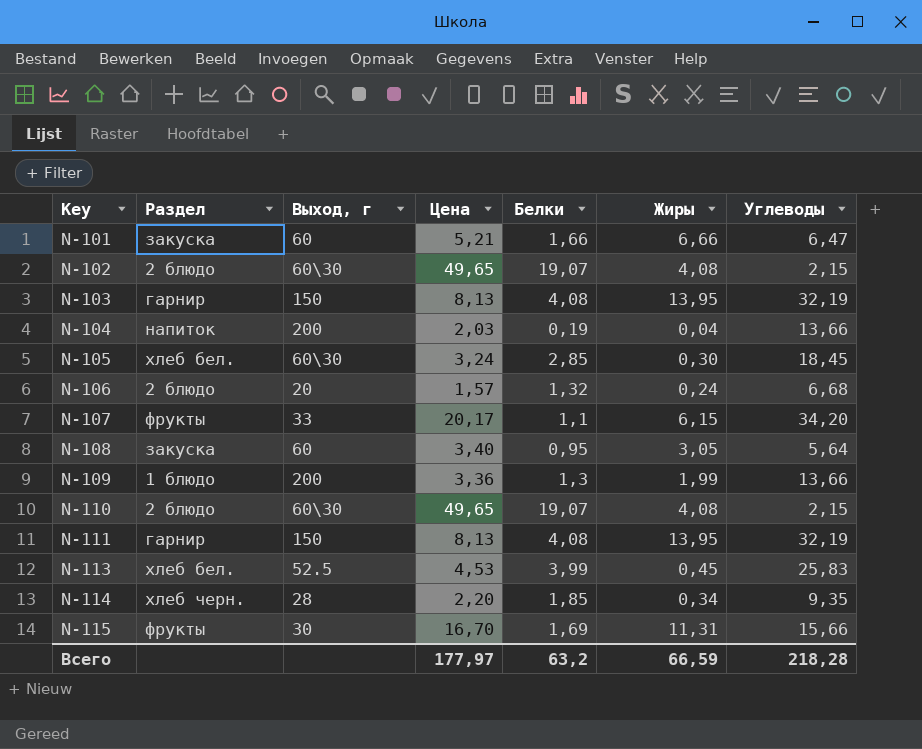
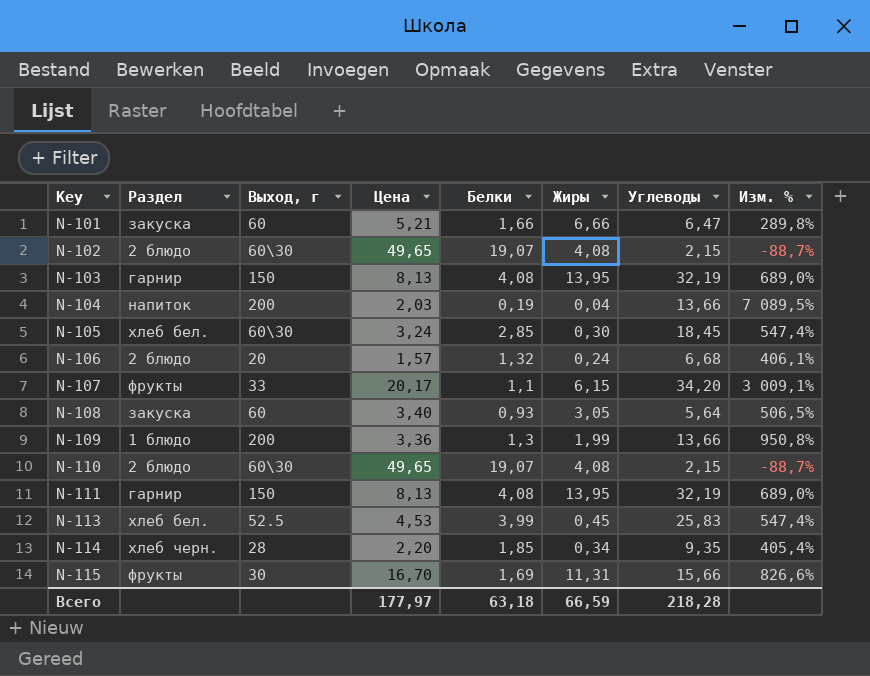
column Изм. % | formula: none -> ([Углеводы] - [Белки]) / [Белки]
N-108 | Белки: 0,95 -> 0,93
Всего | Белки: 63,2 -> 63,18

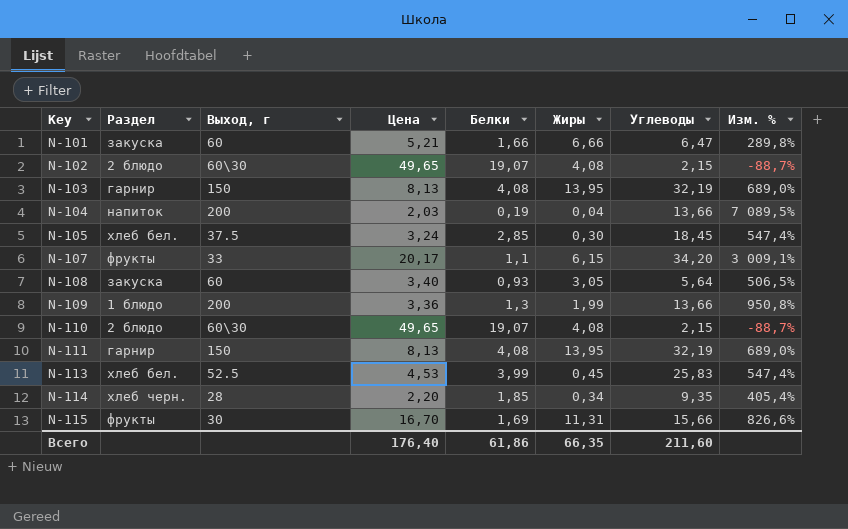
row N-106: 2 блюдо | 20 | 1,57 | 1,32 | 0,24 | 6,68 | 406,1% -> none
N-105 | Выход, г: 60\30 -> 37.5
Всего | Цена: 177,97 -> 176,40
Всего | Белки: 63,18 -> 61,86
Всего | Жиры: 66,59 -> 66,35
Всего | Углеводы: 218,28 -> 211,60

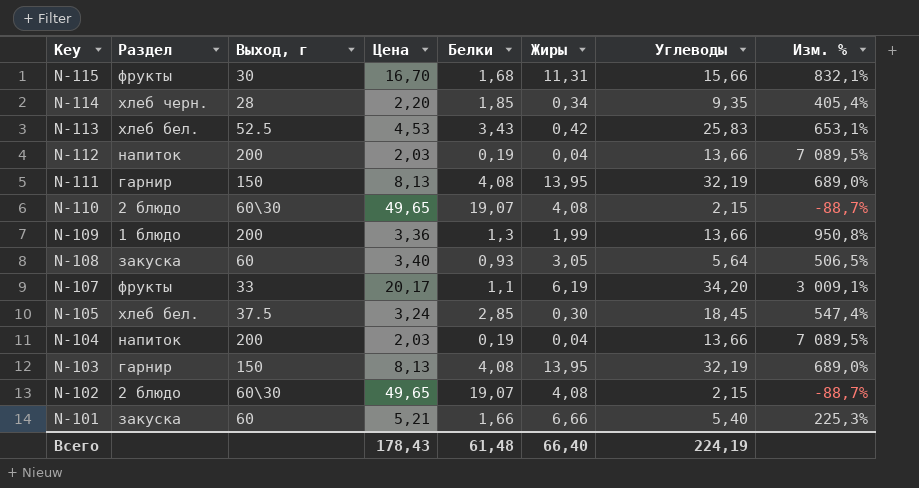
row order: Key ascending -> Key descending
N-115 | Белки: 1,69 -> 1,68
N-115 | Изм. %: 826,6% -> 832,1%
N-113 | Белки: 3,99 -> 3,43
N-113 | Жиры: 0,45 -> 0,42
N-113 | Изм. %: 547,4% -> 653,1%
row N-112: none -> напиток | 200 | 2,03 | 0,19 | 0,04 | 13,66 | 7 089,5%
N-107 | Жиры: 6,15 -> 6,19
N-101 | Углеводы: 6,47 -> 5,40
N-101 | Изм. %: 289,8% -> 225,3%
Всего | Цена: 176,40 -> 178,43
Всего | Белки: 61,86 -> 61,48
Всего | Жиры: 66,35 -> 66,40
Всего | Углеводы: 211,60 -> 224,19

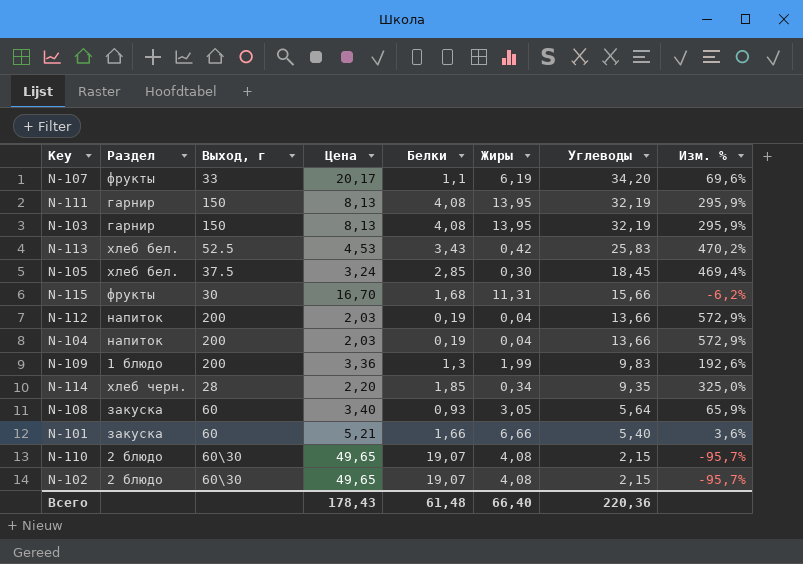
row order: Key descending -> Углеводы descending
column Изм. % | formula: ([Углеводы] - [Белки]) / [Белки] -> ([Углеводы] - [Цена]) / [Цена]
N-109 | Углеводы: 13,66 -> 9,83
Всего | Углеводы: 224,19 -> 220,36

